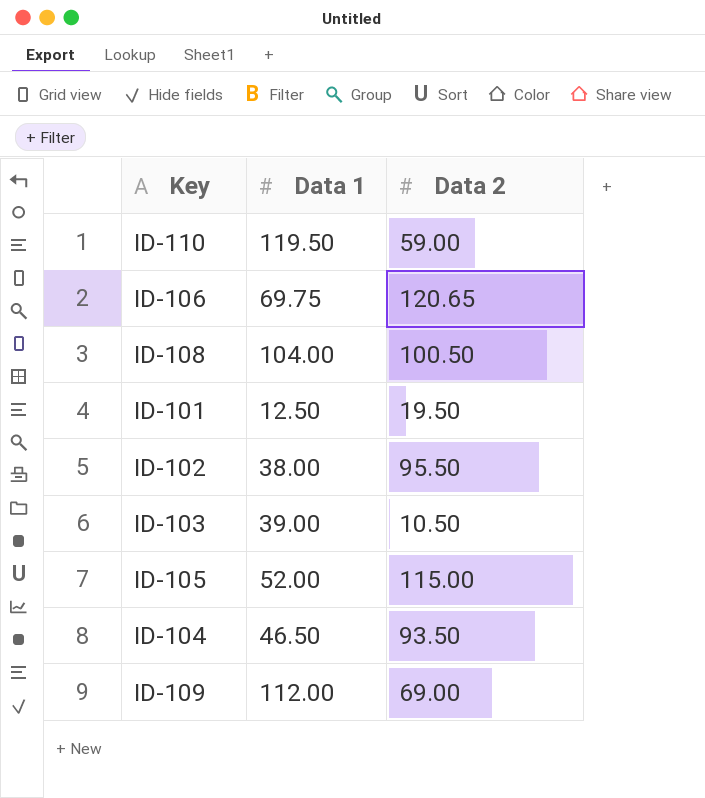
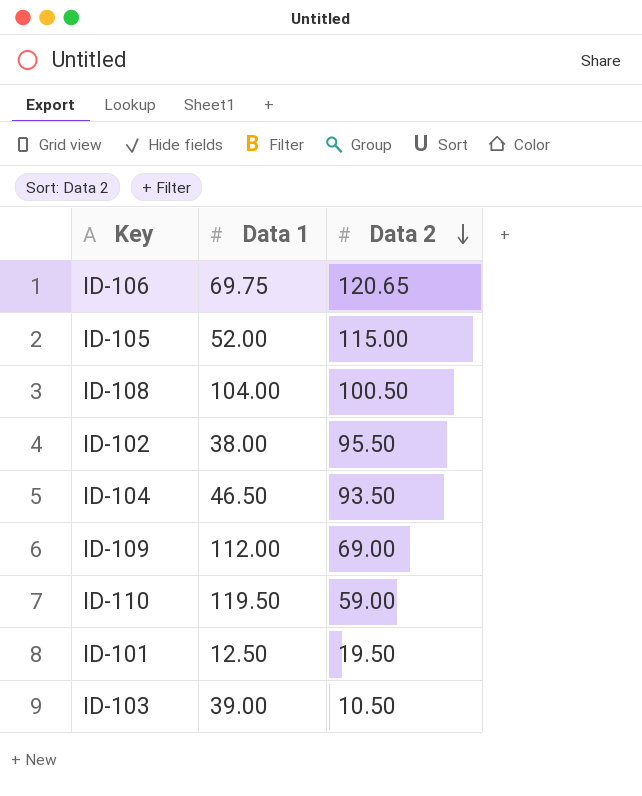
row order: none -> Data 2 descending

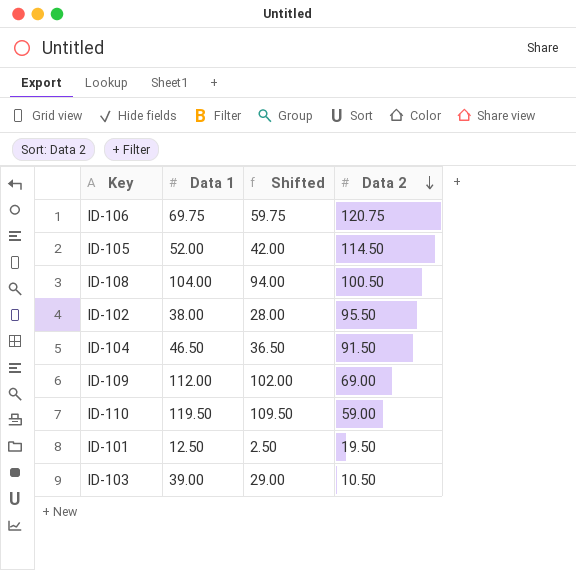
column Shifted | formula: none -> [Data 1] - 10
ID-106 | Data 2: 120.65 -> 120.75
ID-105 | Data 2: 115.00 -> 114.50
ID-104 | Data 2: 93.50 -> 91.50

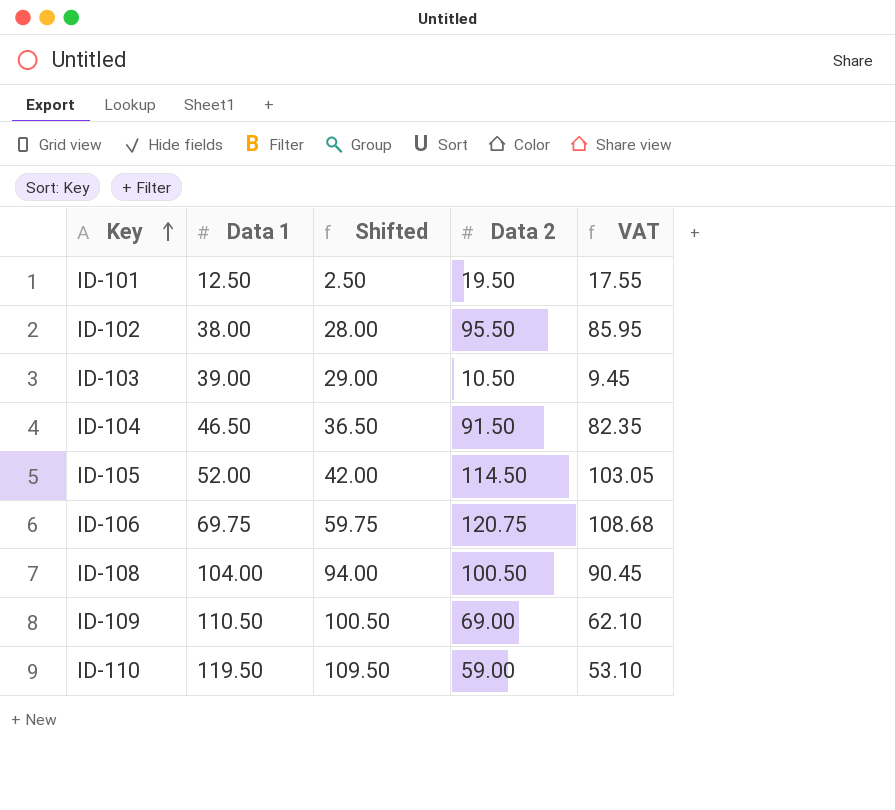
row order: Data 2 descending -> Key ascending
column VAT | formula: none -> [Data 2] * 0.9
ID-109 | Data 1: 112.00 -> 110.50
ID-109 | Shifted: 102.00 -> 100.50

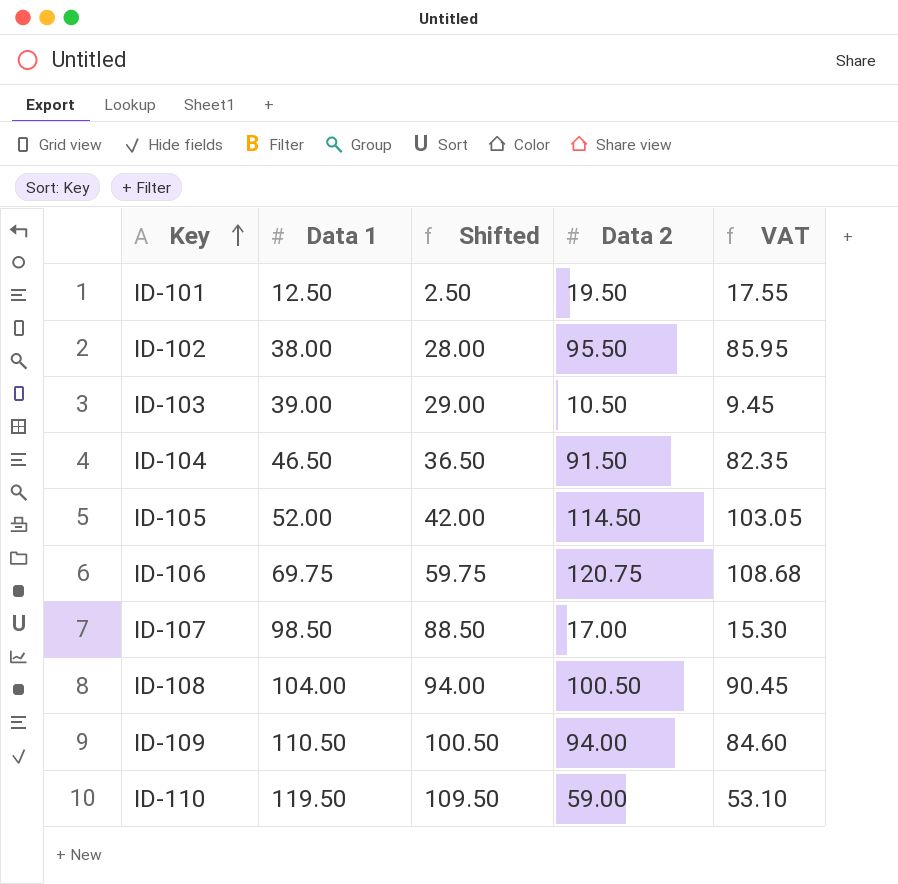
row ID-107: none -> 98.50 | 88.50 | 17.00 | 15.30
ID-109 | Data 2: 69.00 -> 94.00
ID-109 | VAT: 62.10 -> 84.60

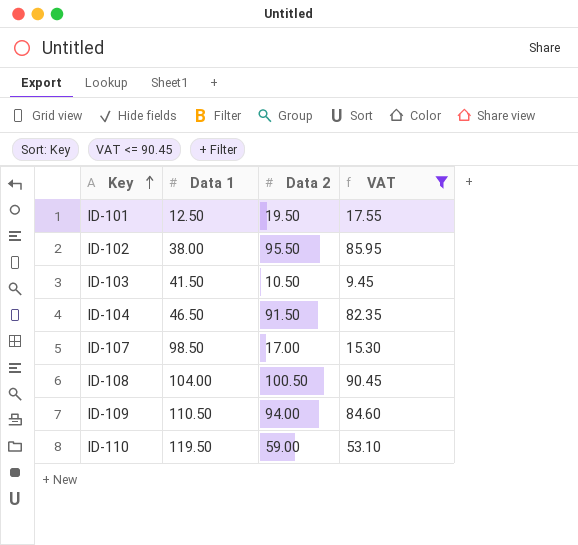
filter: none -> VAT <= 90.45
column Shifted | formula: [Data 1] - 10 -> none
ID-103 | Data 1: 39.00 -> 41.50

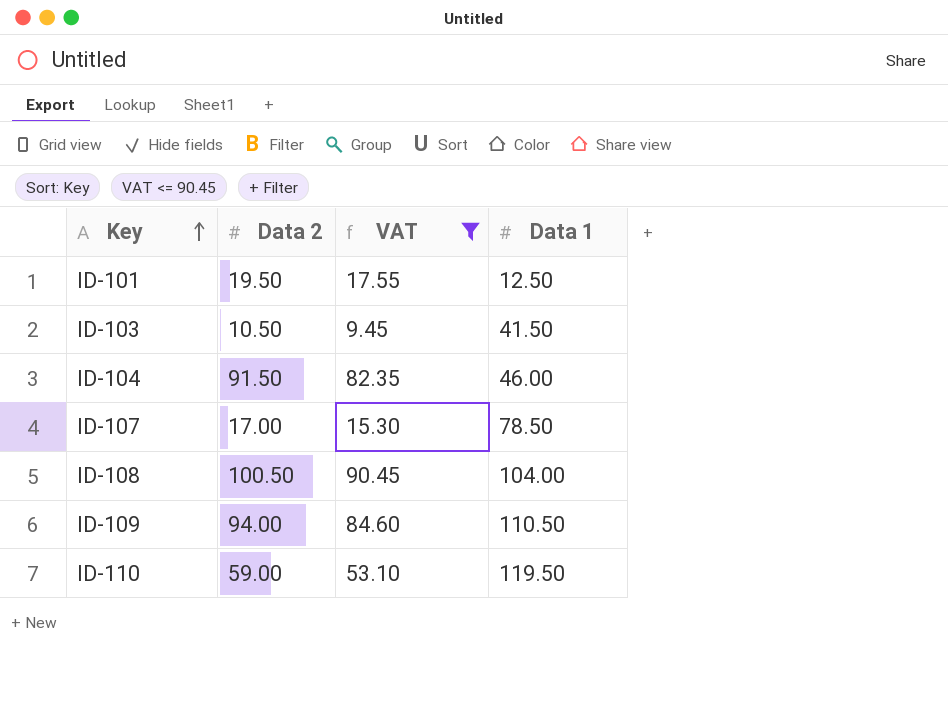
column Data 1 | position: 2 -> 4
row ID-102: 38.00 | 95.50 | 85.95 -> none
ID-104 | Data 1: 46.50 -> 46.00
ID-107 | Data 1: 98.50 -> 78.50

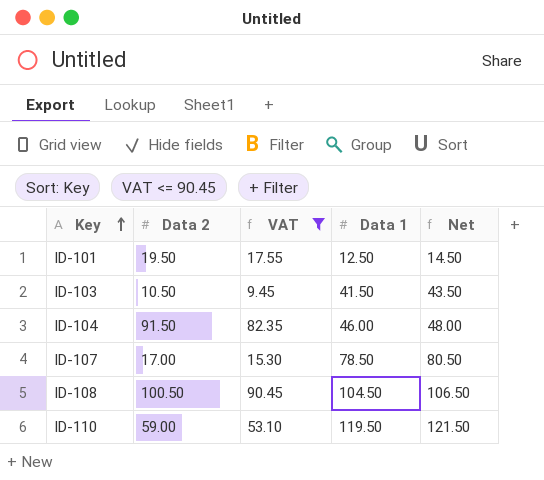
column Net | formula: none -> [Data 1] + 2
row ID-109: 94.00 | 84.60 | 110.50 -> none
ID-108 | Data 1: 104.00 -> 104.50

